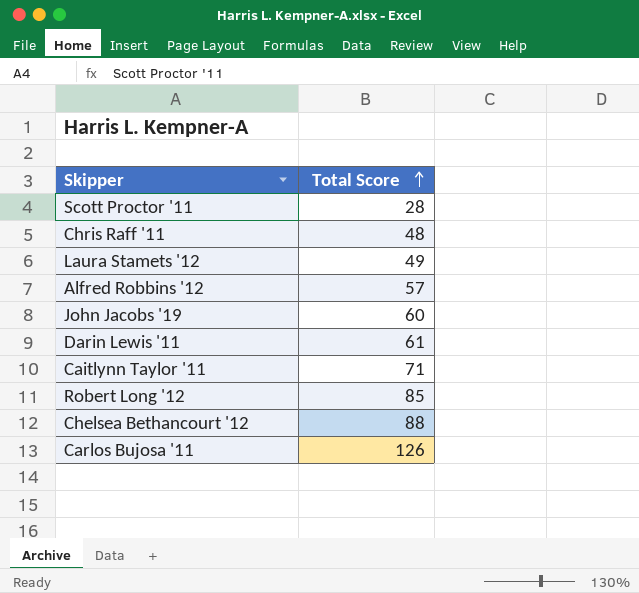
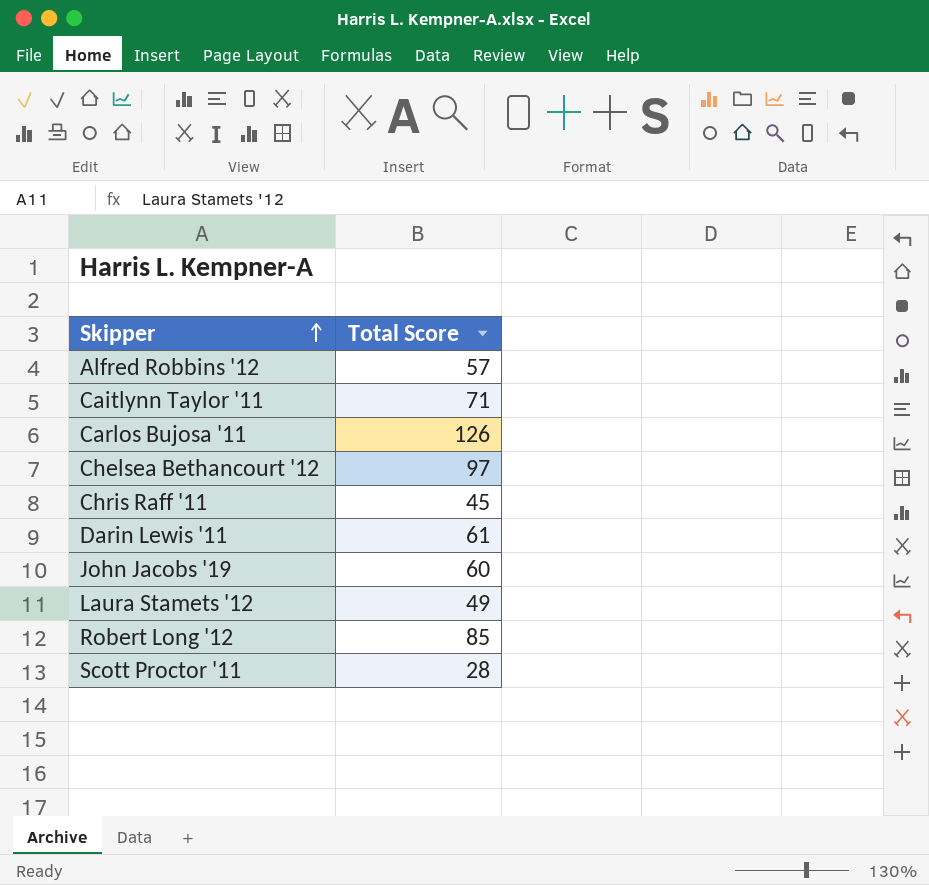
row order: Total Score ascending -> Skipper ascending
Chelsea Bethancourt '12 | Total Score: 88 -> 97
Chris Raff '11 | Total Score: 48 -> 45

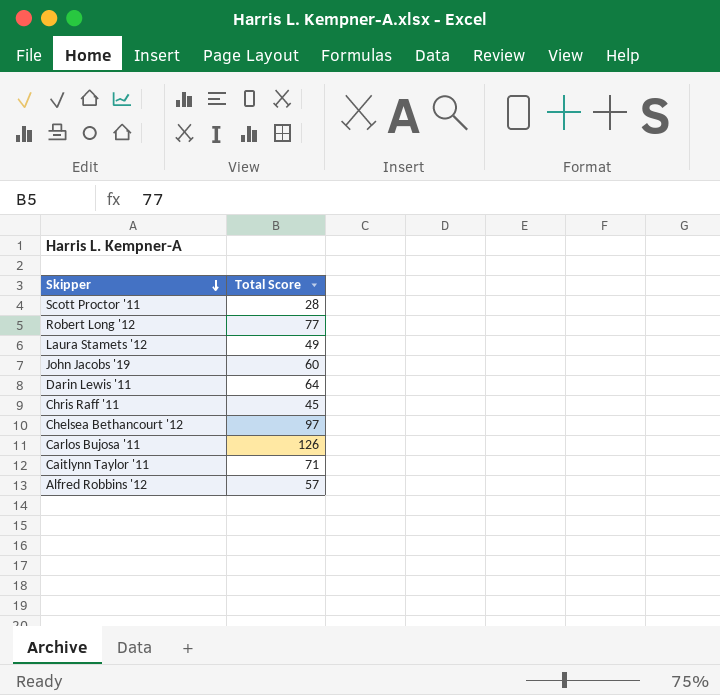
row order: Skipper ascending -> Skipper descending
Robert Long '12 | Total Score: 85 -> 77
Darin Lewis '11 | Total Score: 61 -> 64

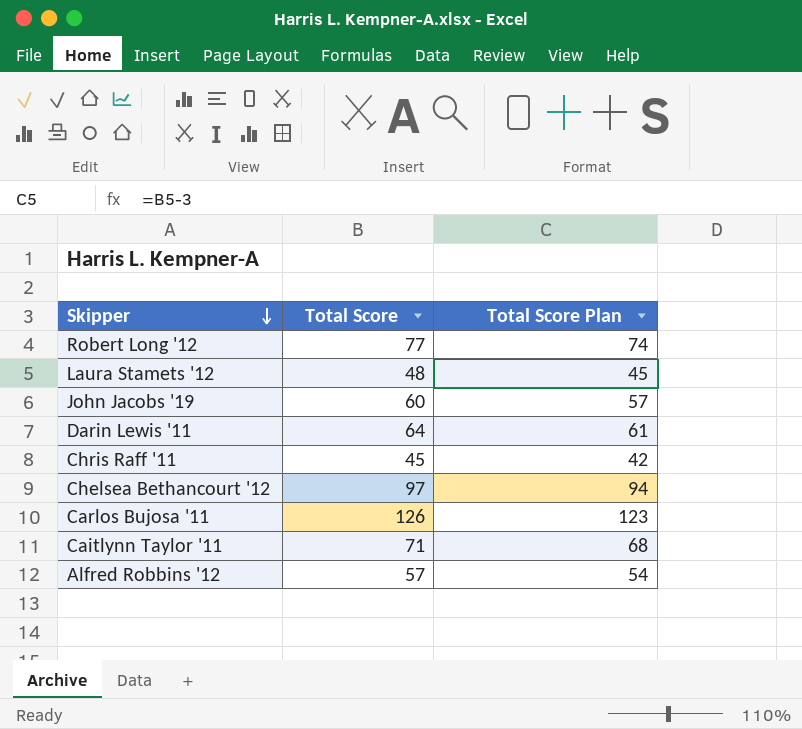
column Total Score Plan | formula: none -> [Total Score] - 3
row Scott Proctor '11: 28 -> none
Laura Stamets '12 | Total Score: 49 -> 48

